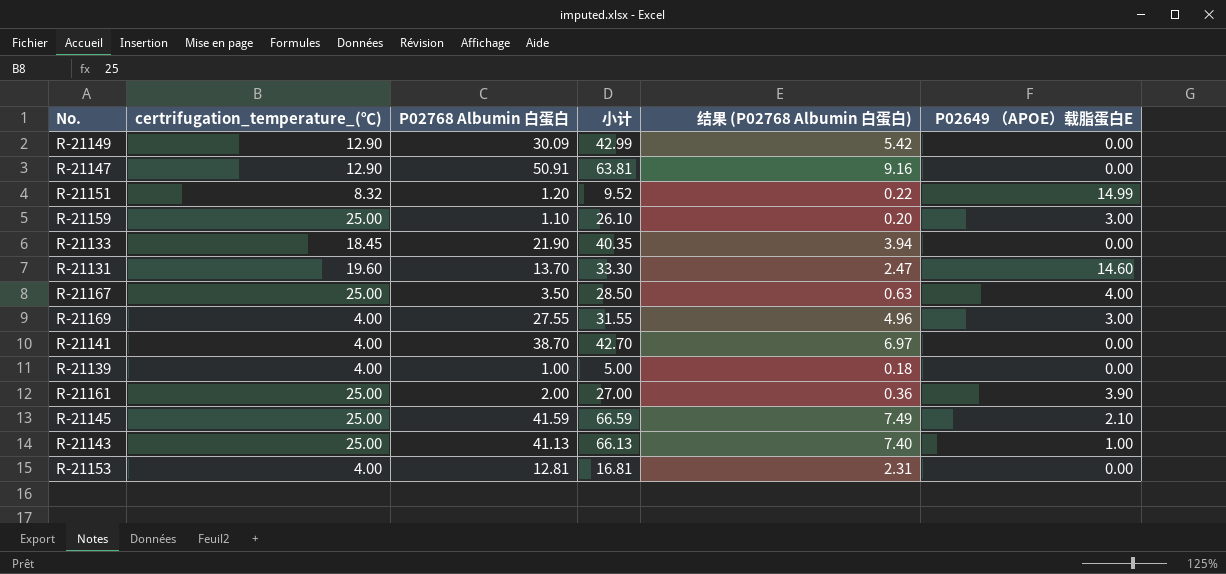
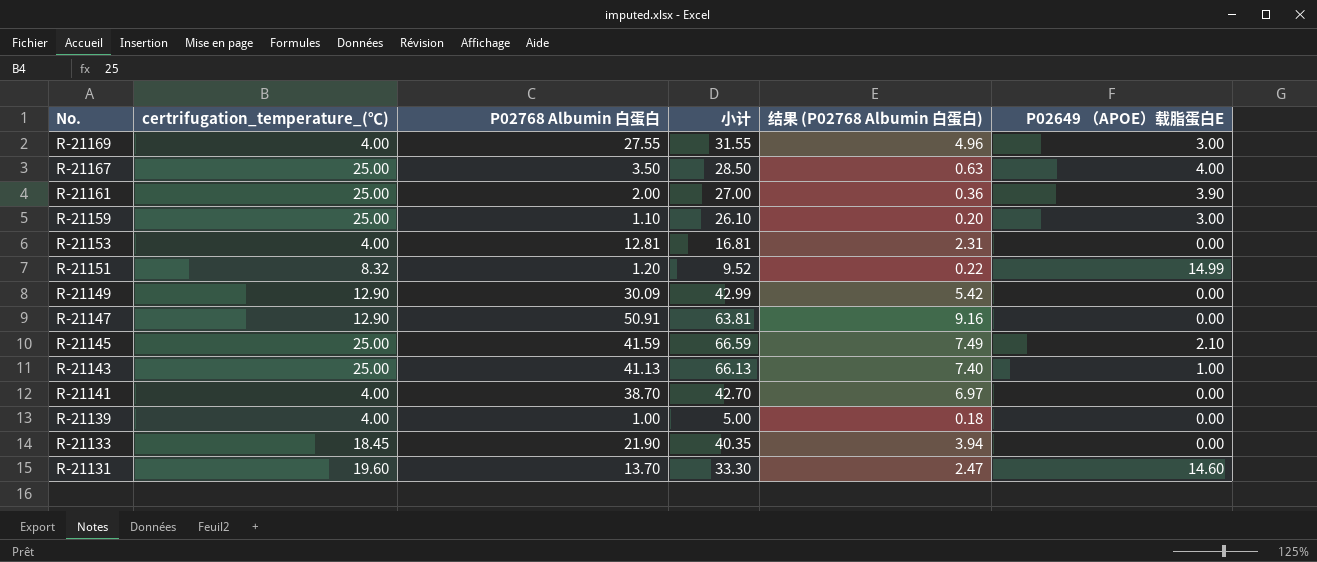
row order: none -> No. descending

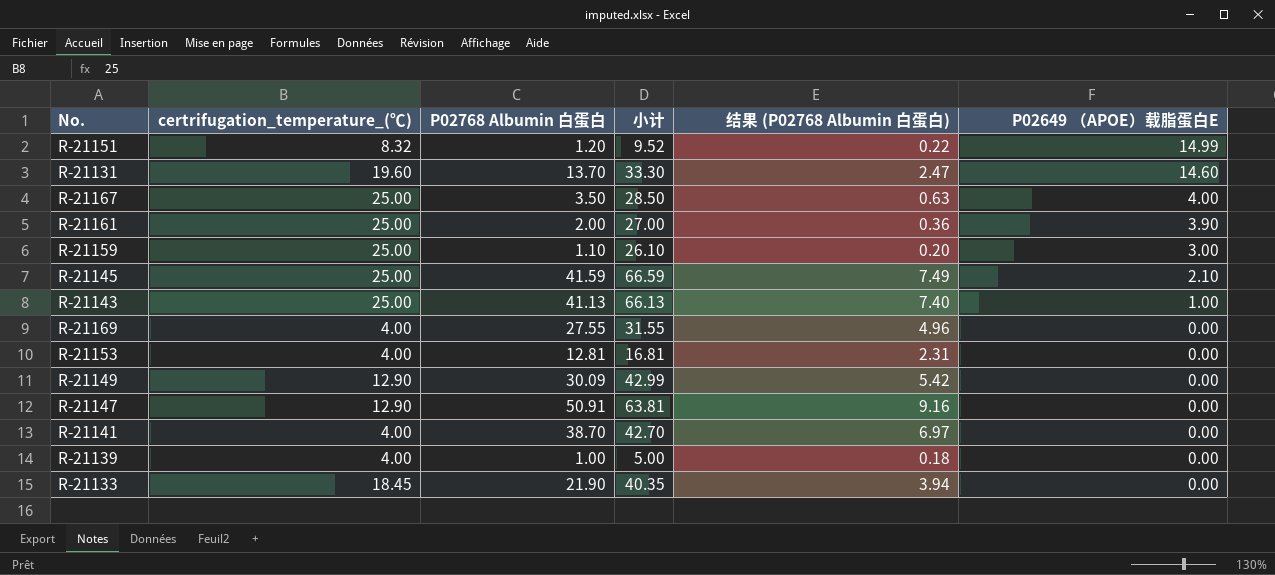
row order: No. descending -> P02649 （APOE）载脂蛋白E descending
R-21169 | P02649 （APOE）载脂蛋白E: 3.00 -> 0.00

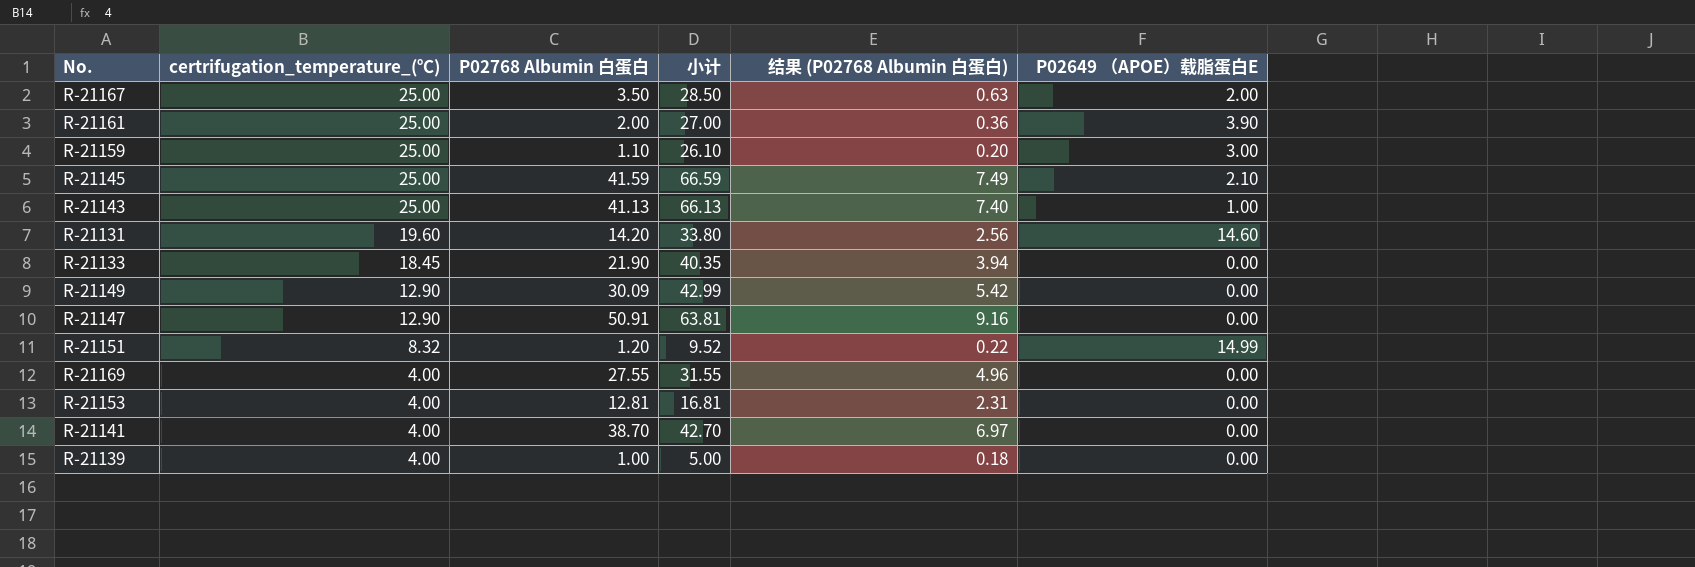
row order: P02649 （APOE）载脂蛋白E descending -> certrifugation_temperature_(℃) descending
R-21167 | P02649 （APOE）载脂蛋白E: 4.00 -> 2.00
R-21131 | P02768 Albumin 白蛋白: 13.70 -> 14.20
R-21131 | 小计: 33.30 -> 33.80
R-21131 | 结果 (P02768 Albumin 白蛋白): 2.47 -> 2.56

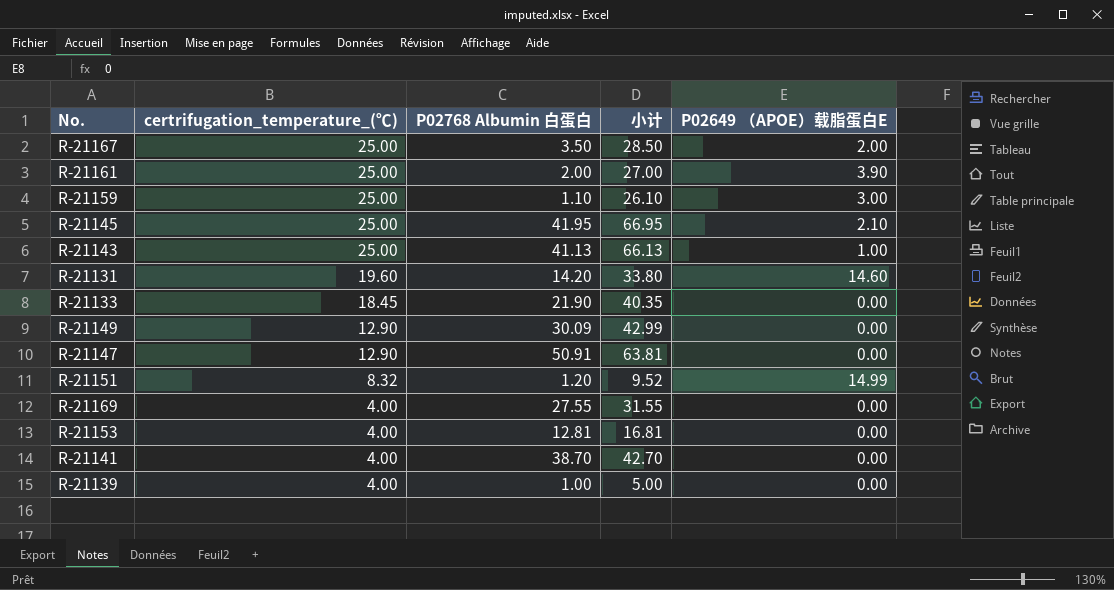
column 结果 (P02768 Albumin 白蛋白) | formula: [P02768 Albumin 白蛋白] * 0.18 -> none
R-21145 | P02768 Albumin 白蛋白: 41.59 -> 41.95
R-21145 | 小计: 66.59 -> 66.95

